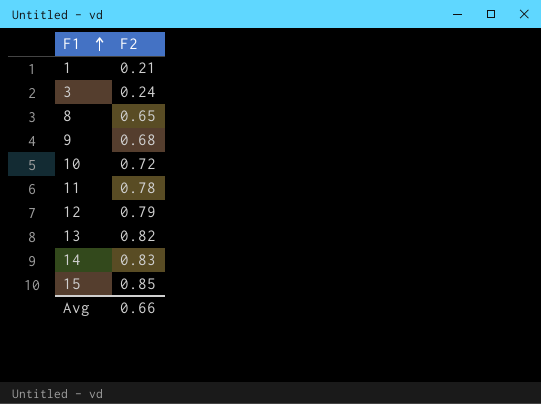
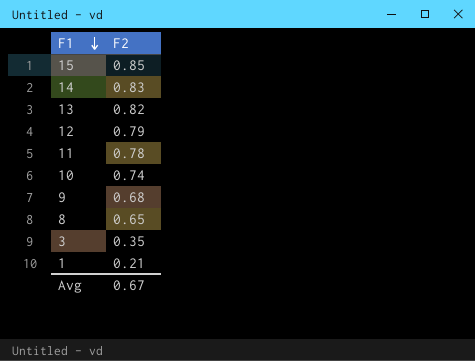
row order: F1 ascending -> F1 descending
10 | F2: 0.72 -> 0.74
3 | F2: 0.24 -> 0.35
Avg | F2: 0.66 -> 0.67

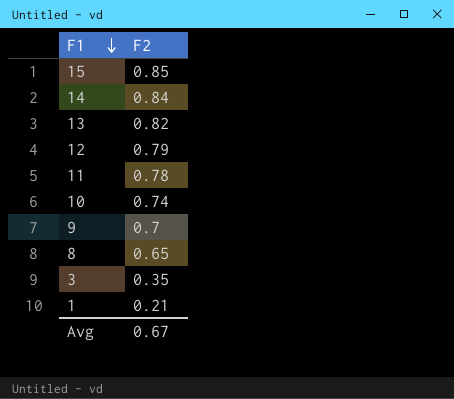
14 | F2: 0.83 -> 0.84
9 | F2: 0.68 -> 0.7

